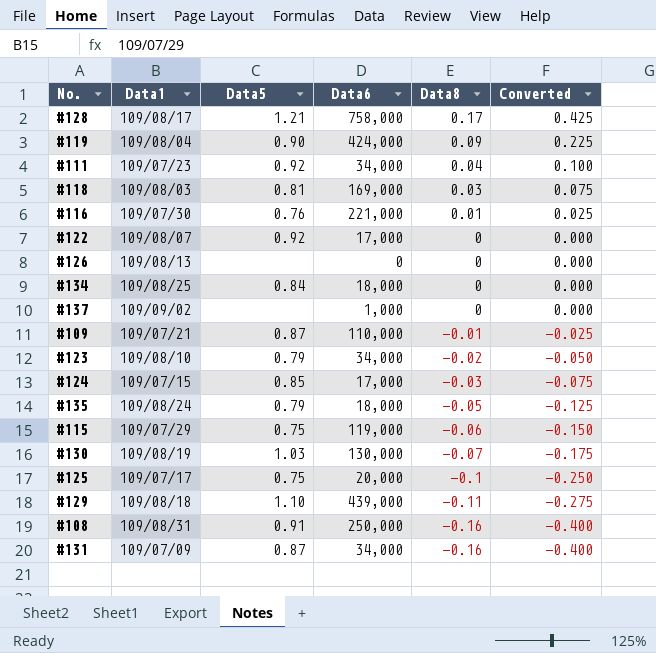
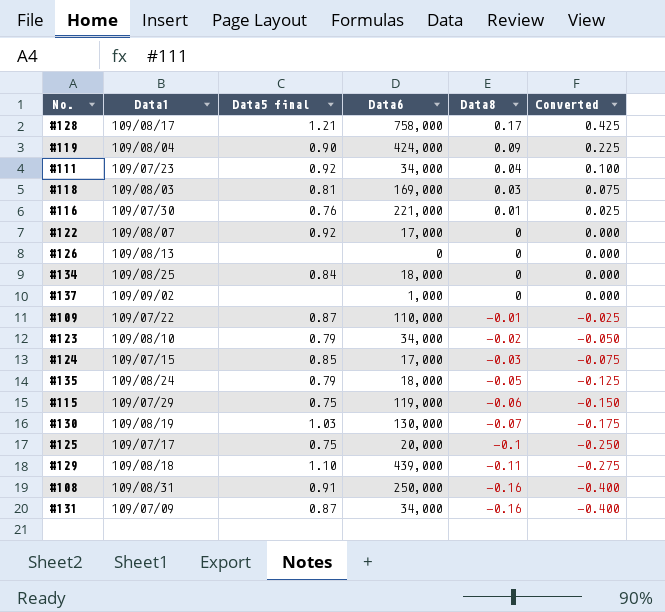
column name: Data5 -> Data5 final
#109 | Data1: 109/07/21 -> 109/07/22

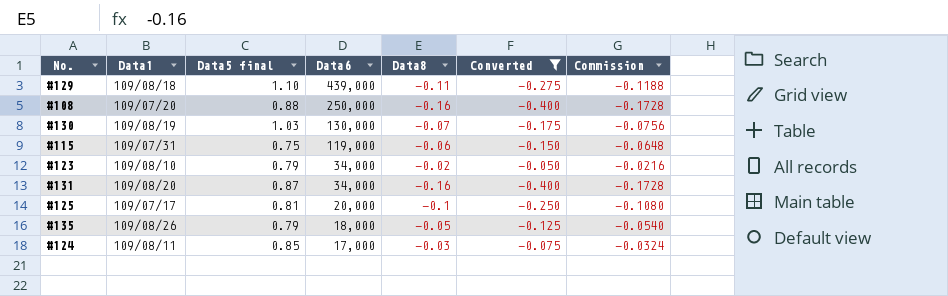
filter: none -> Converted <= -0.050
row order: Data8 descending -> Data6 descending
column Commission | formula: none -> [Data8] * 1.08
#108 | Data1: 109/08/31 -> 109/07/20
#108 | Data5 final: 0.91 -> 0.88
#115 | Data1: 109/07/29 -> 109/07/31
#131 | Data1: 109/07/09 -> 109/08/20
#125 | Data5 final: 0.75 -> 0.81
#135 | Data1: 109/08/24 -> 109/08/26
#124 | Data1: 109/07/15 -> 109/08/11

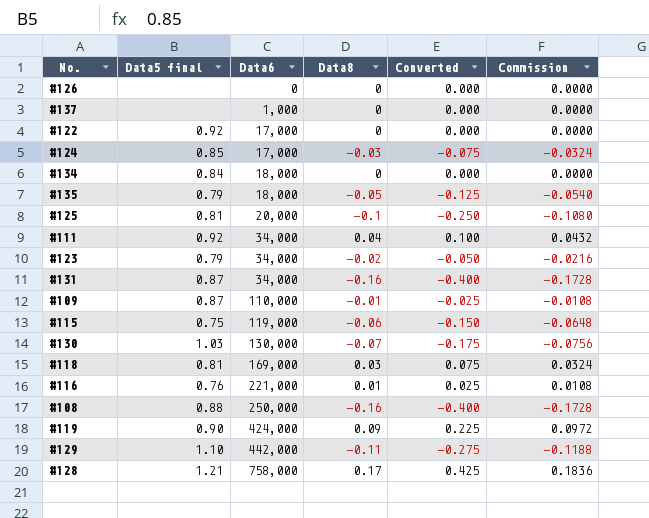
filter: Converted <= -0.050 -> none
row order: Data6 descending -> Data6 ascending
column Data1 | position: 2 -> none
#129 | Data6: 439,000 -> 442,000

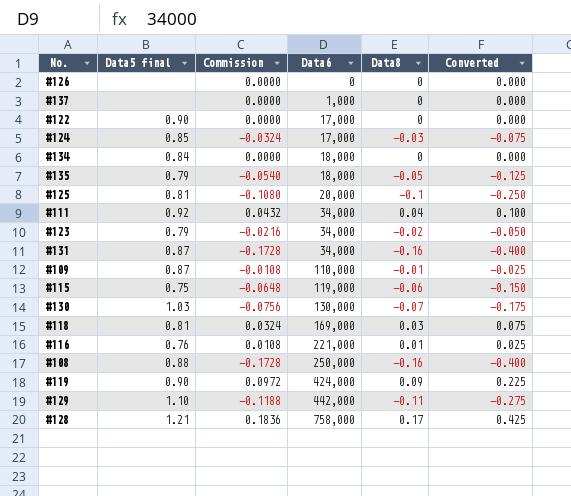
column Commission | position: 6 -> 3
#122 | Data5 final: 0.92 -> 0.90

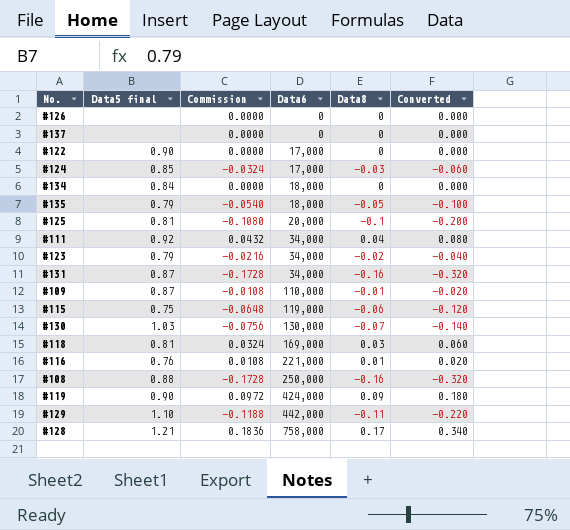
column Converted | formula: [Data8] * 2.5 -> [Data8] * 2
#137 | Data6: 1,000 -> 0

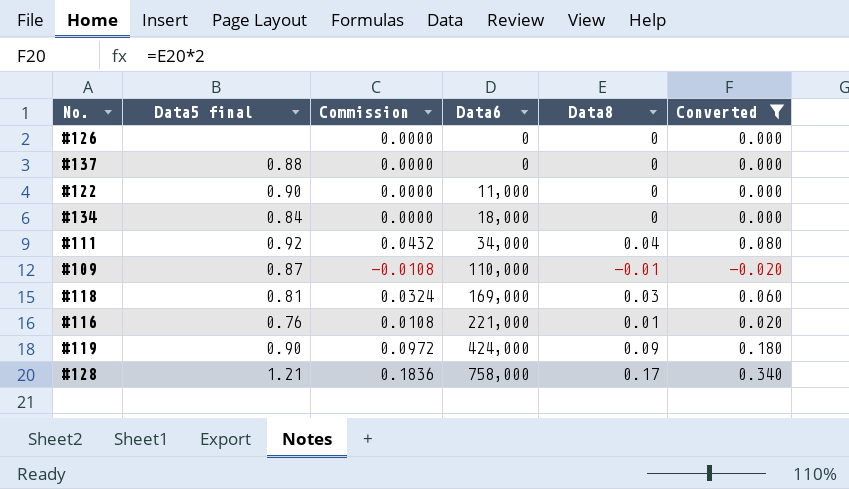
filter: none -> Converted >= -0.020
#137 | Data5 final: none -> 0.88
#122 | Data6: 17,000 -> 11,000

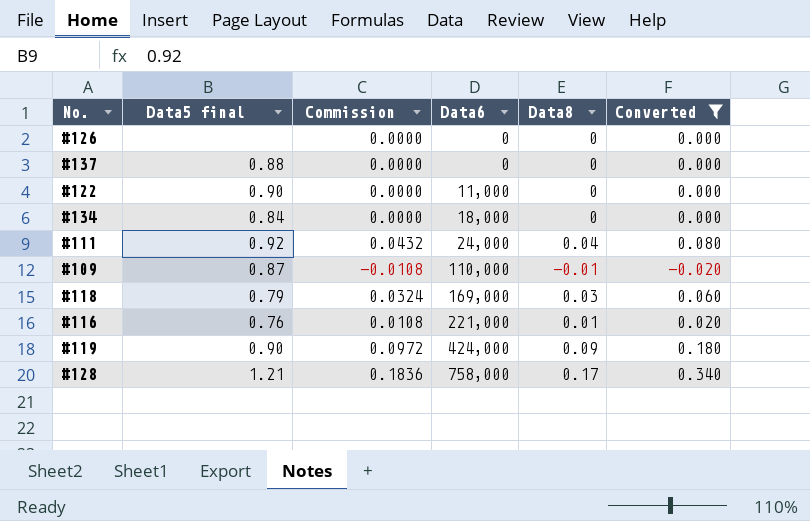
#111 | Data6: 34,000 -> 24,000
#118 | Data5 final: 0.81 -> 0.79

